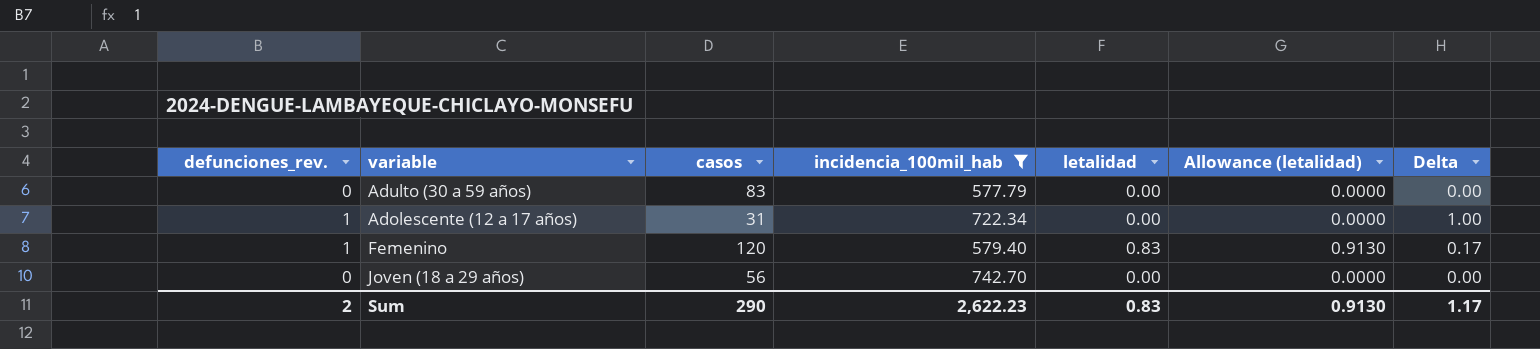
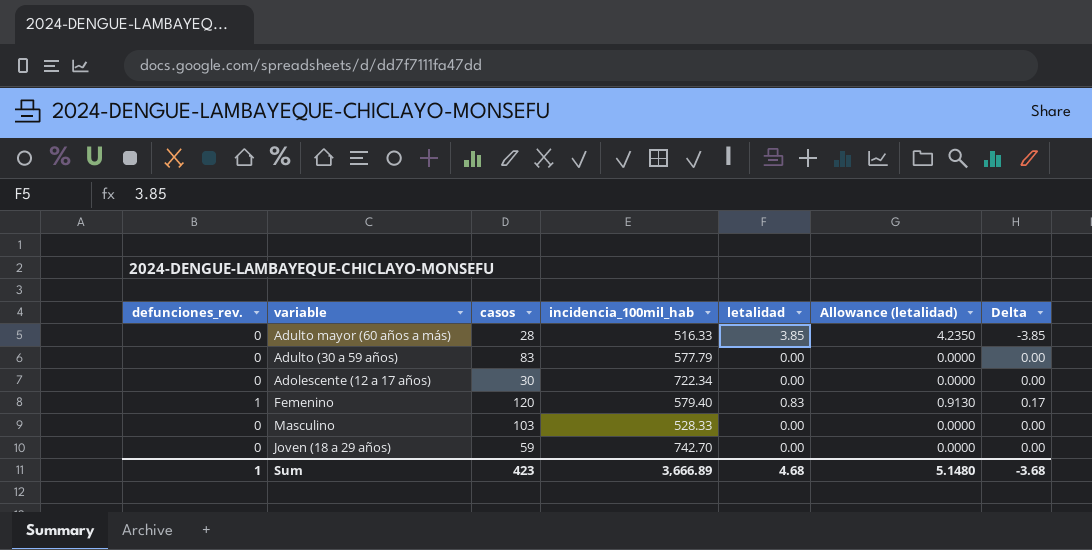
filter: incidencia_100mil_hab >= 577.79 -> none
Adolescente (12 a 17 años) | defunciones_rev.: 1 -> 0
Adolescente (12 a 17 años) | casos: 31 -> 30
Adolescente (12 a 17 años) | Delta: 1.00 -> 0.00
Joven (18 a 29 años) | casos: 56 -> 59
Sum | defunciones_rev.: 2 -> 1
Sum | casos: 290 -> 423
Sum | incidencia_100mil_hab: 2,622.23 -> 3,666.89
Sum | letalidad: 0.83 -> 4.68
Sum | Allowance (letalidad): 0.9130 -> 5.1480
Sum | Delta: 1.17 -> -3.68

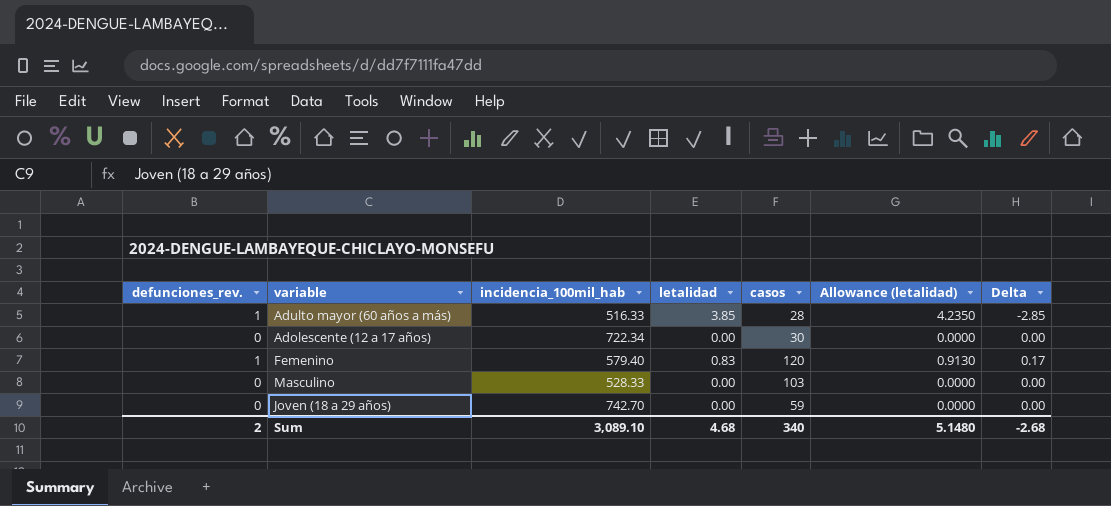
column casos | position: 3 -> 5
row Adulto (30 a 59 años): 0 | 83 | 577.79 | 0.00 | 0.0000 | 0.00 -> none
Adulto mayor (60 años a más) | defunciones_rev.: 0 -> 1
Adulto mayor (60 años a más) | Delta: -3.85 -> -2.85
Sum | defunciones_rev.: 1 -> 2
Sum | incidencia_100mil_hab: 3,666.89 -> 3,089.10
Sum | casos: 423 -> 340
Sum | Delta: -3.68 -> -2.68

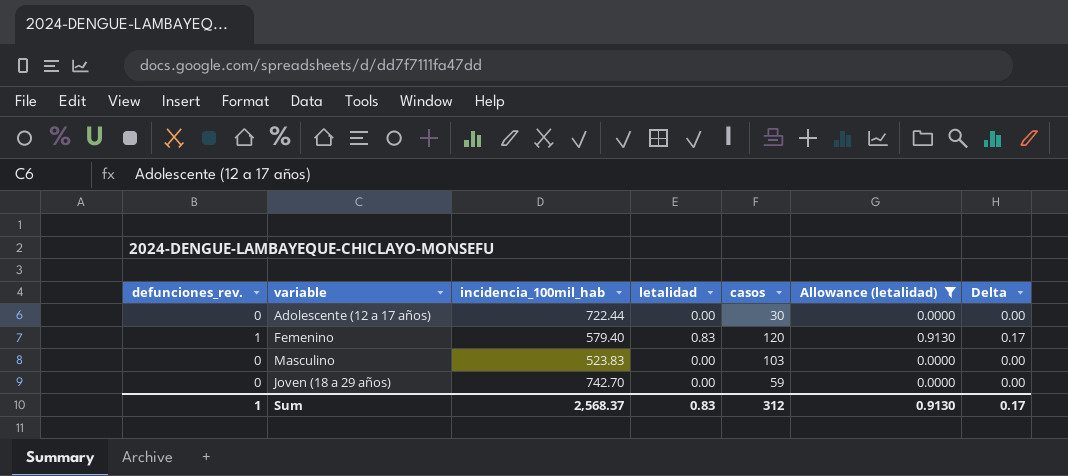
filter: none -> Allowance (letalidad) != 4.2350
Adolescente (12 a 17 años) | incidencia_100mil_hab: 722.34 -> 722.44
Masculino | incidencia_100mil_hab: 528.33 -> 523.83
Sum | defunciones_rev.: 2 -> 1
Sum | incidencia_100mil_hab: 3,089.10 -> 2,568.37
Sum | letalidad: 4.68 -> 0.83
Sum | casos: 340 -> 312
Sum | Allowance (letalidad): 5.1480 -> 0.9130
Sum | Delta: -2.68 -> 0.17

